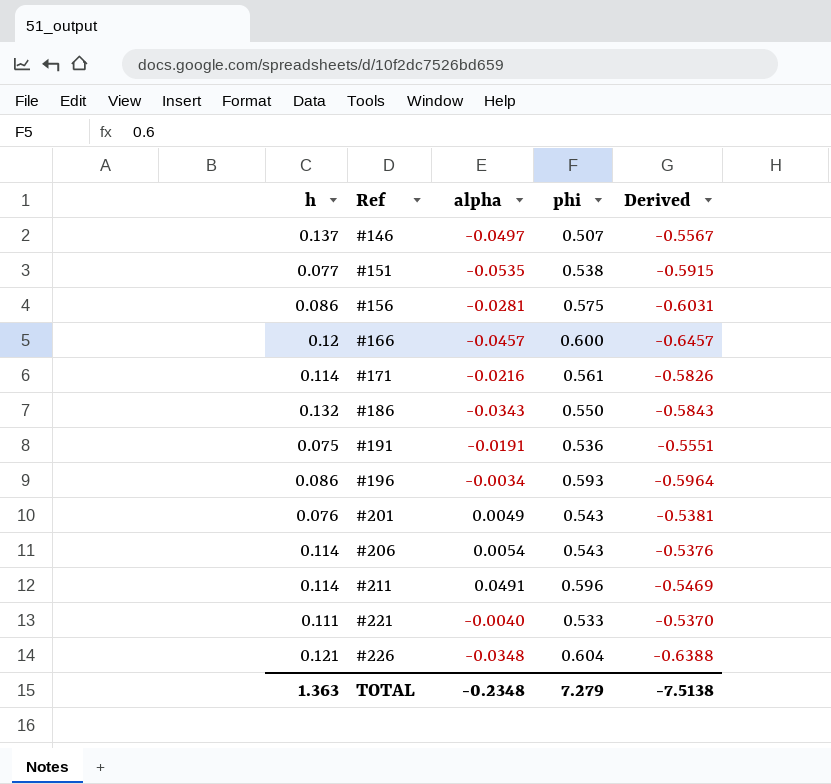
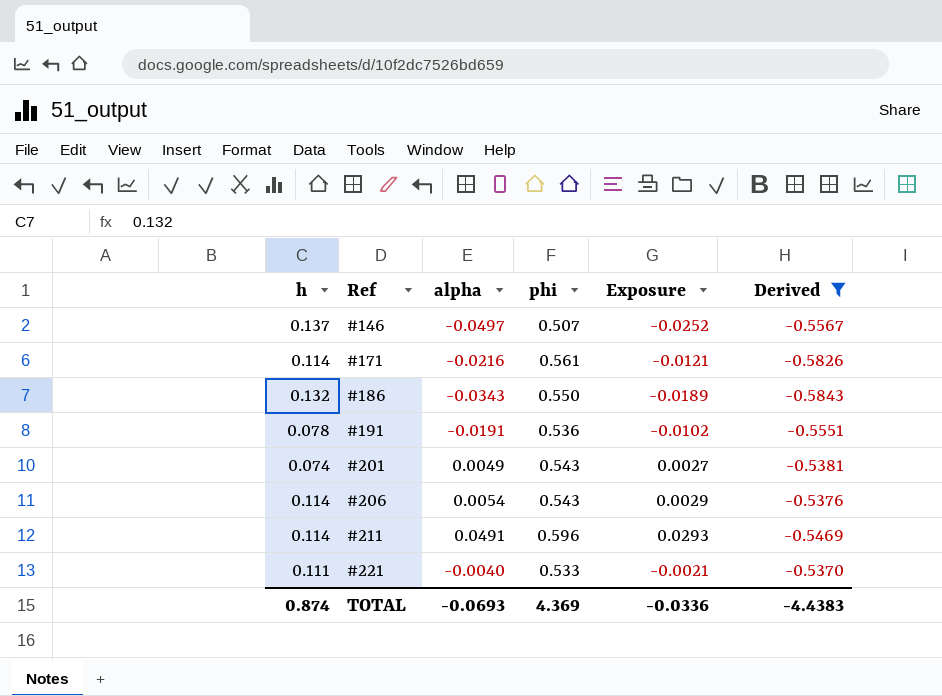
filter: none -> Derived >= -0.5843
column Exposure | formula: none -> [alpha] * [phi]
#191 | h: 0.075 -> 0.078
#201 | h: 0.076 -> 0.074
TOTAL | h: 1.363 -> 0.874
TOTAL | alpha: -0.2348 -> -0.0693
TOTAL | phi: 7.279 -> 4.369
TOTAL | Derived: -7.5138 -> -4.4383

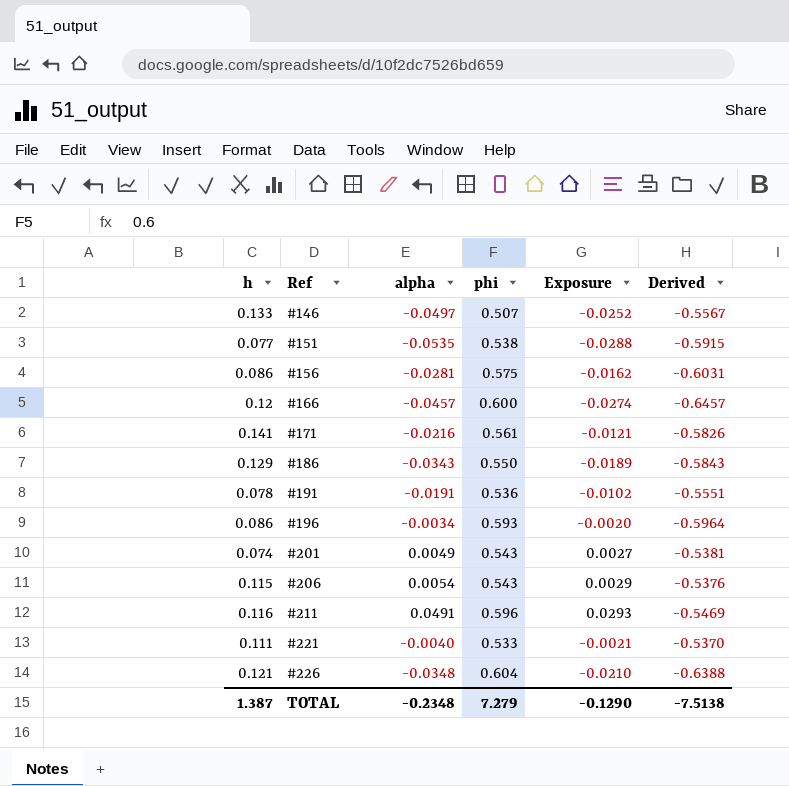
filter: Derived >= -0.5843 -> none
#146 | h: 0.137 -> 0.133
#171 | h: 0.114 -> 0.141
#186 | h: 0.132 -> 0.129
#206 | h: 0.114 -> 0.115
#211 | h: 0.114 -> 0.116
TOTAL | h: 0.874 -> 1.387
TOTAL | alpha: -0.0693 -> -0.2348
TOTAL | phi: 4.369 -> 7.279
TOTAL | Exposure: -0.0336 -> -0.1290
TOTAL | Derived: -4.4383 -> -7.5138

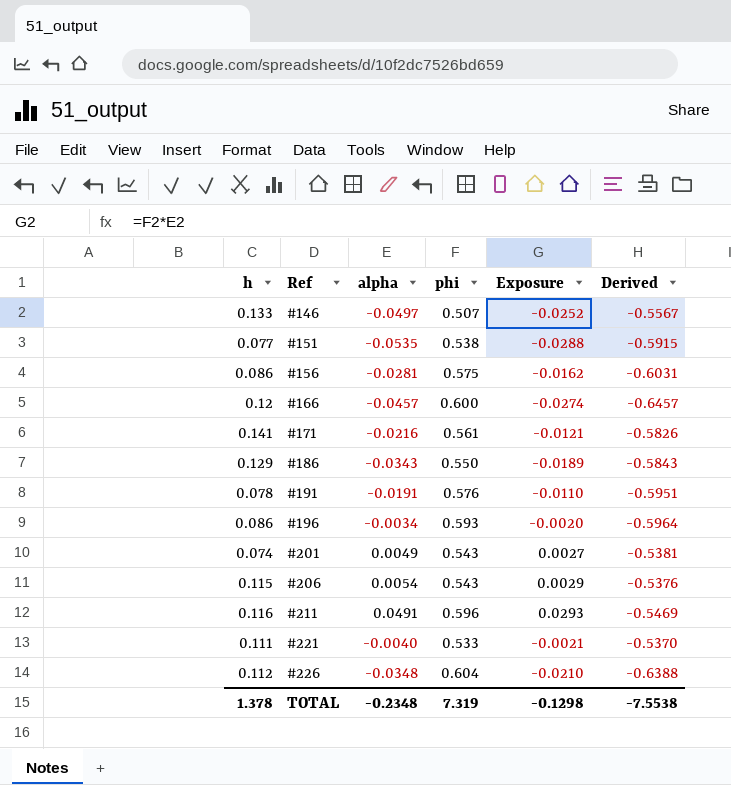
#191 | phi: 0.536 -> 0.576
#191 | Exposure: -0.0102 -> -0.0110
#191 | Derived: -0.5551 -> -0.5951
#226 | h: 0.121 -> 0.112
TOTAL | h: 1.387 -> 1.378
TOTAL | phi: 7.279 -> 7.319
TOTAL | Exposure: -0.1290 -> -0.1298
TOTAL | Derived: -7.5138 -> -7.5538

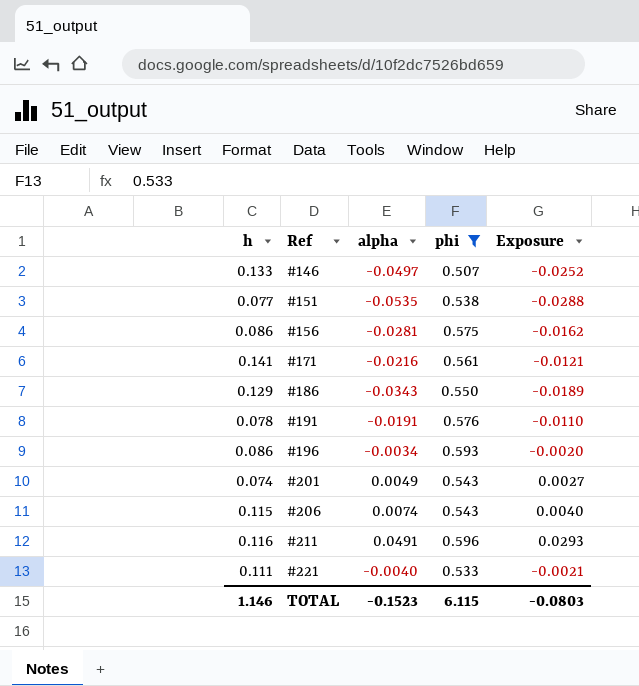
filter: none -> phi <= 0.596
column Derived | formula: [alpha] - [phi] -> none
#206 | alpha: 0.0054 -> 0.0074
#206 | Exposure: 0.0029 -> 0.0040
TOTAL | h: 1.378 -> 1.146
TOTAL | alpha: -0.2348 -> -0.1523
TOTAL | phi: 7.319 -> 6.115
TOTAL | Exposure: -0.1298 -> -0.0803

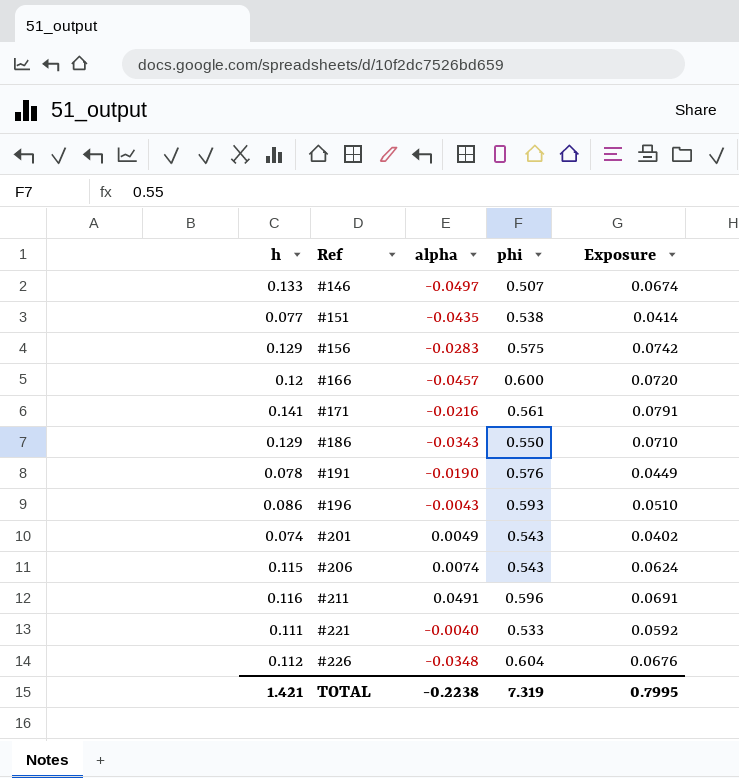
filter: phi <= 0.596 -> none
column Exposure | formula: [alpha] * [phi] -> [h] * [phi]
#151 | alpha: -0.0535 -> -0.0435
#156 | h: 0.086 -> 0.129
#156 | alpha: -0.0281 -> -0.0283
#191 | alpha: -0.0191 -> -0.0190
#196 | alpha: -0.0034 -> -0.0043
TOTAL | h: 1.146 -> 1.421
TOTAL | alpha: -0.1523 -> -0.2238
TOTAL | phi: 6.115 -> 7.319
TOTAL | Exposure: -0.0803 -> 0.7995

